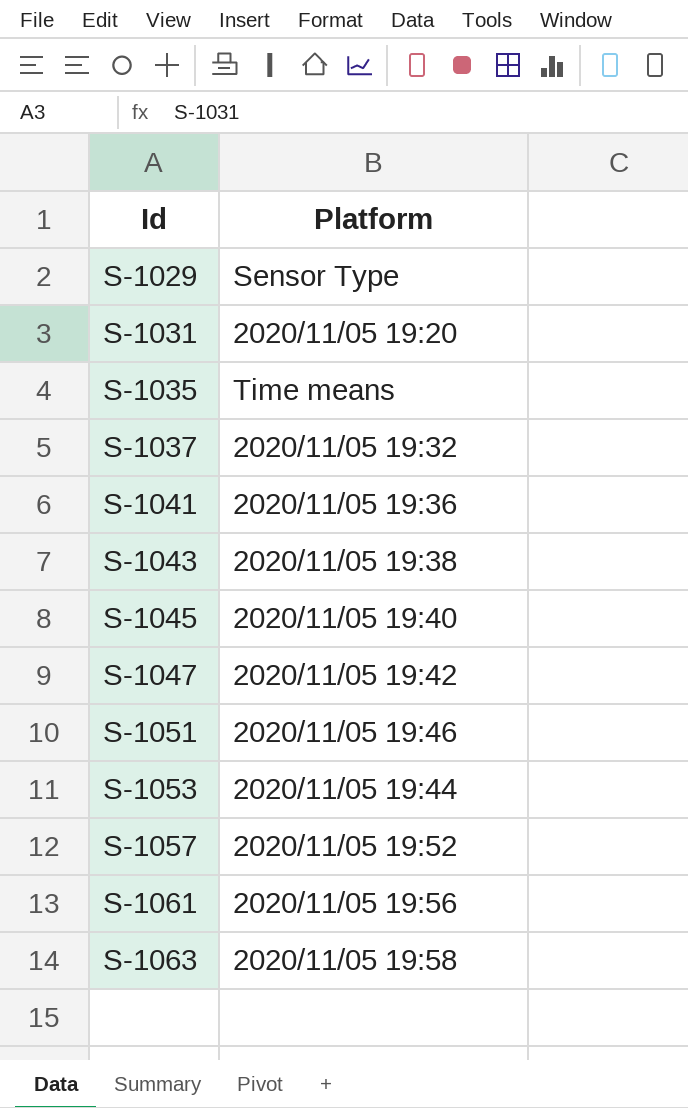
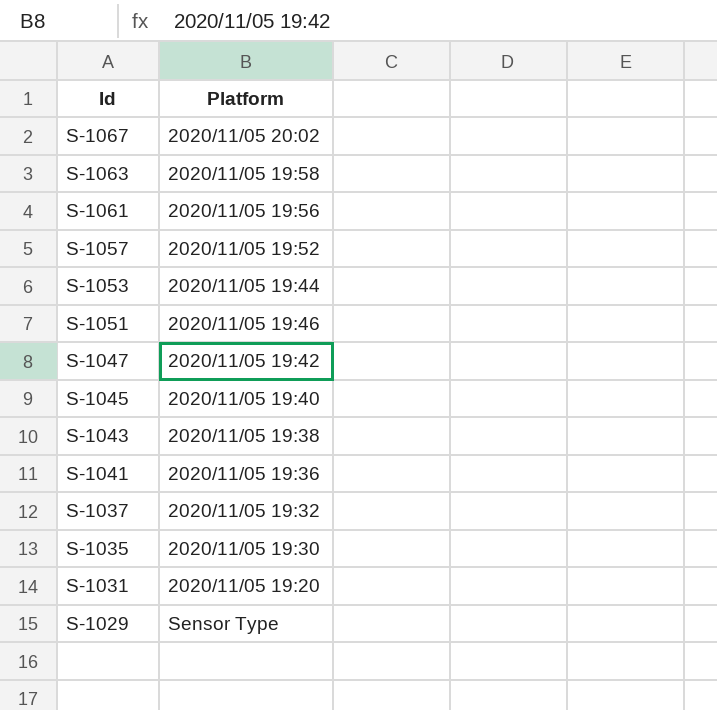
row order: Id ascending -> Id descending
row S-1067: none -> 2020/11/05 20:02
S-1035 | Platform: Time means -> 2020/11/05 19:30

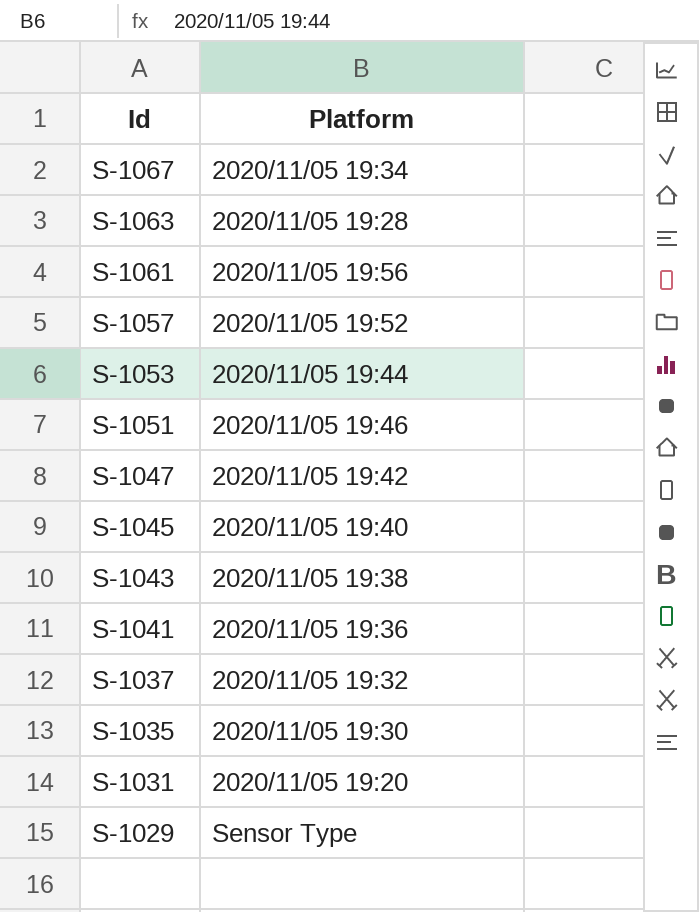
S-1067 | Platform: 2020/11/05 20:02 -> 2020/11/05 19:34
S-1063 | Platform: 2020/11/05 19:58 -> 2020/11/05 19:28

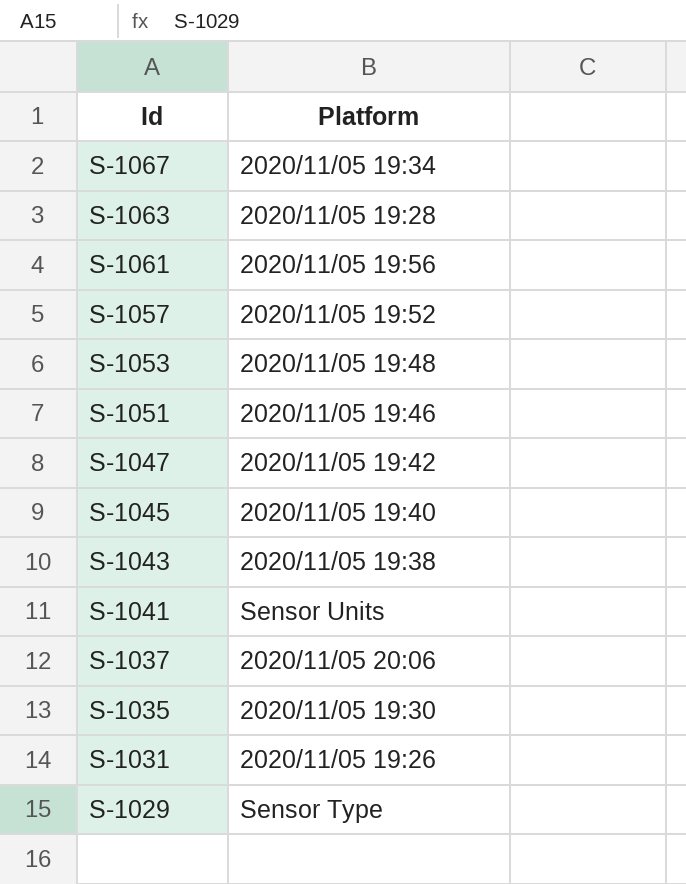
S-1053 | Platform: 2020/11/05 19:44 -> 2020/11/05 19:48
S-1041 | Platform: 2020/11/05 19:36 -> Sensor Units
S-1037 | Platform: 2020/11/05 19:32 -> 2020/11/05 20:06
S-1031 | Platform: 2020/11/05 19:20 -> 2020/11/05 19:26

